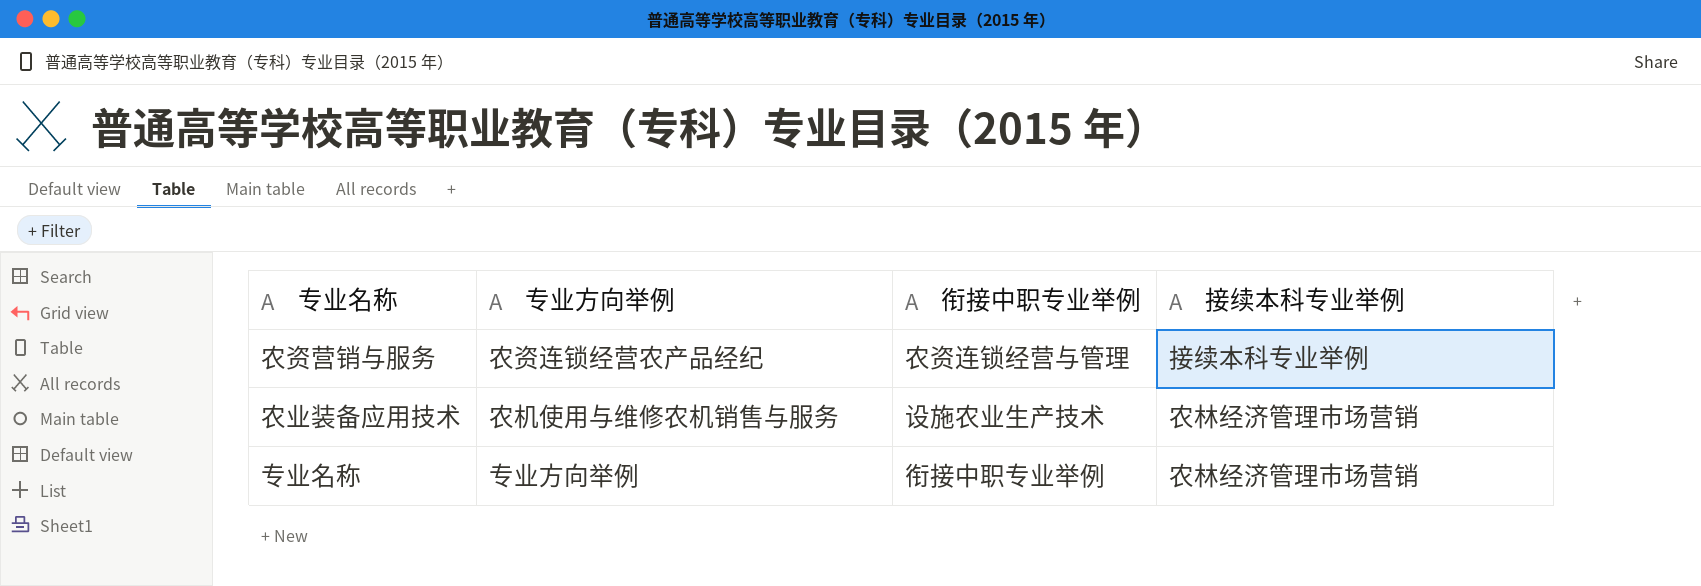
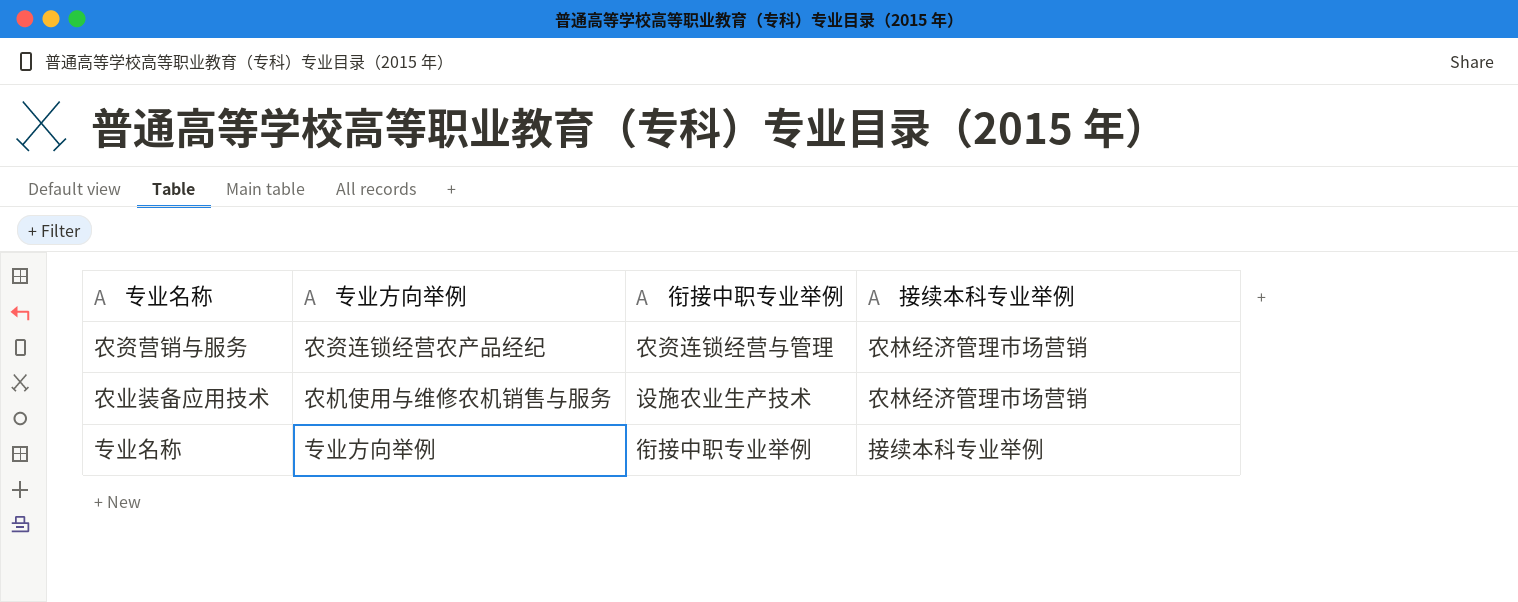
农资营销与服务 | 接续本科专业举例: 接续本科专业举例 -> 农林经济管理市场营销
专业名称 | 接续本科专业举例: 农林经济管理市场营销 -> 接续本科专业举例

